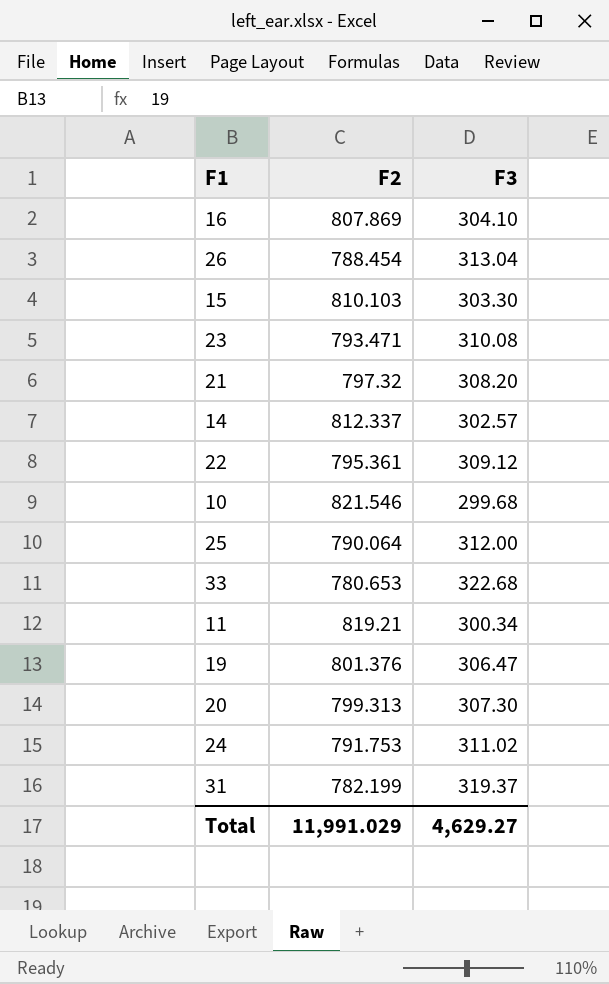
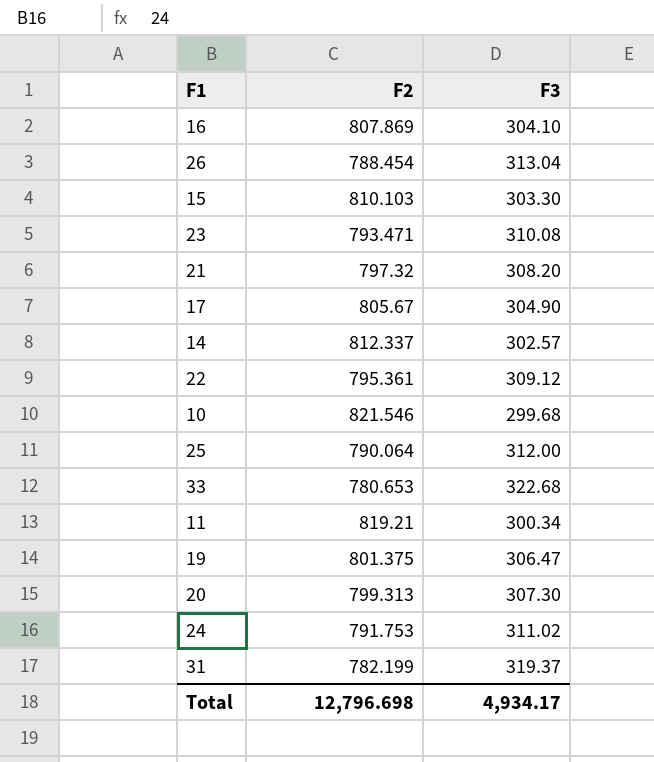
row 17: none -> 805.67 | 304.90
19 | F2: 801.376 -> 801.375
Total | F2: 11,991.029 -> 12,796.698
Total | F3: 4,629.27 -> 4,934.17

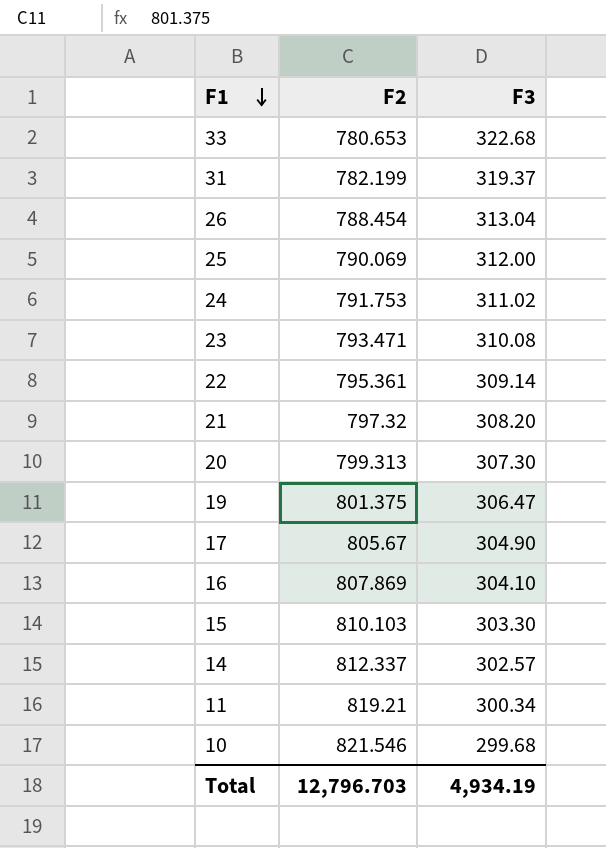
row order: none -> F1 descending
25 | F2: 790.064 -> 790.069
22 | F3: 309.12 -> 309.14
Total | F2: 12,796.698 -> 12,796.703
Total | F3: 4,934.17 -> 4,934.19

